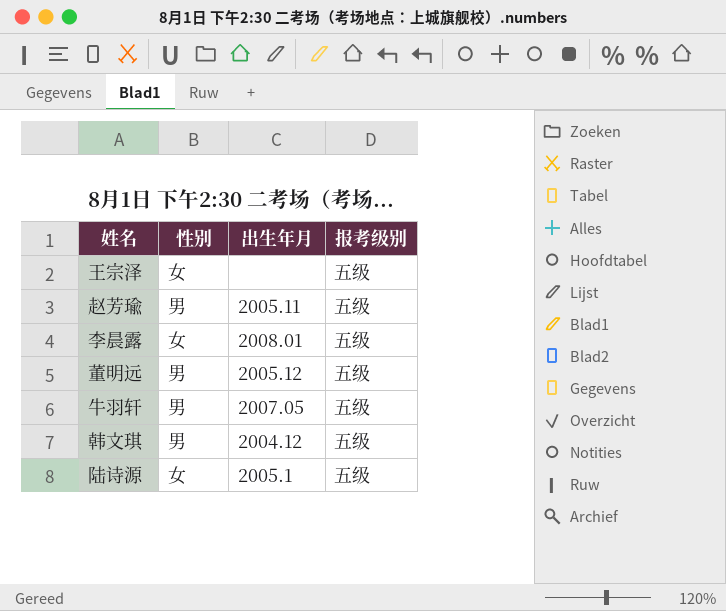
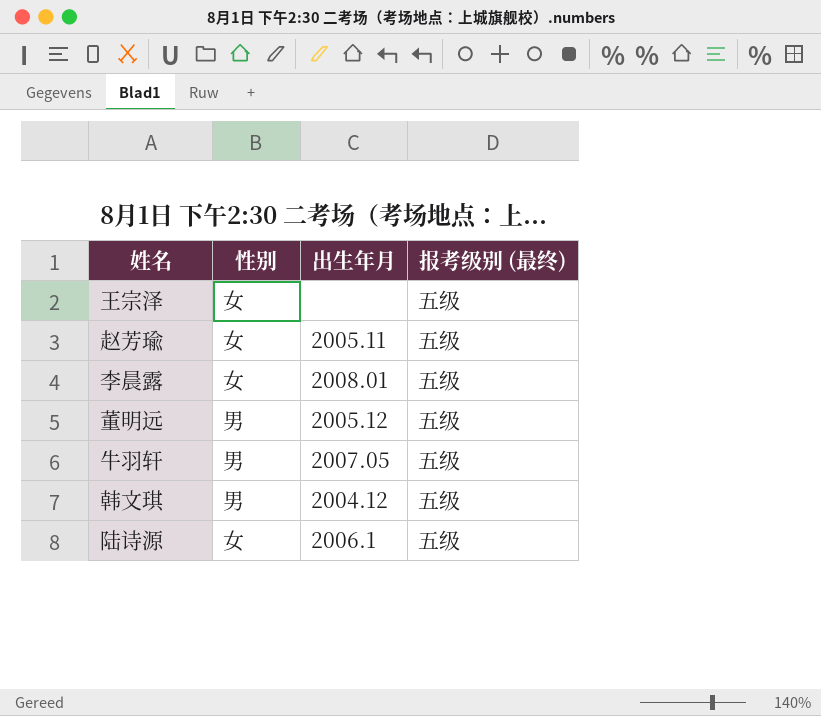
column name: 报考级别 -> 报考级别 (最终)
赵芳瑜 | 性别: 男 -> 女
陆诗源 | 出生年月: 2005.1 -> 2006.1

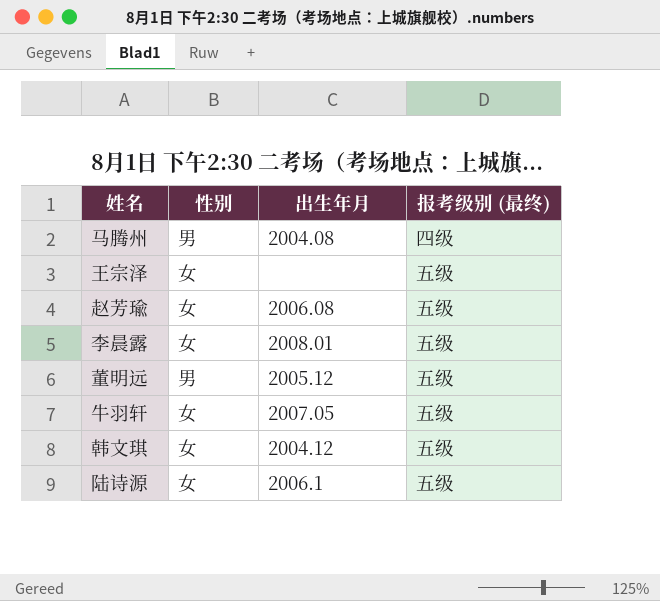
row 马腾州: none -> 男 | 2004.08 | 四级
赵芳瑜 | 出生年月: 2005.11 -> 2006.08
牛羽轩 | 性别: 男 -> 女
韩文琪 | 性别: 男 -> 女

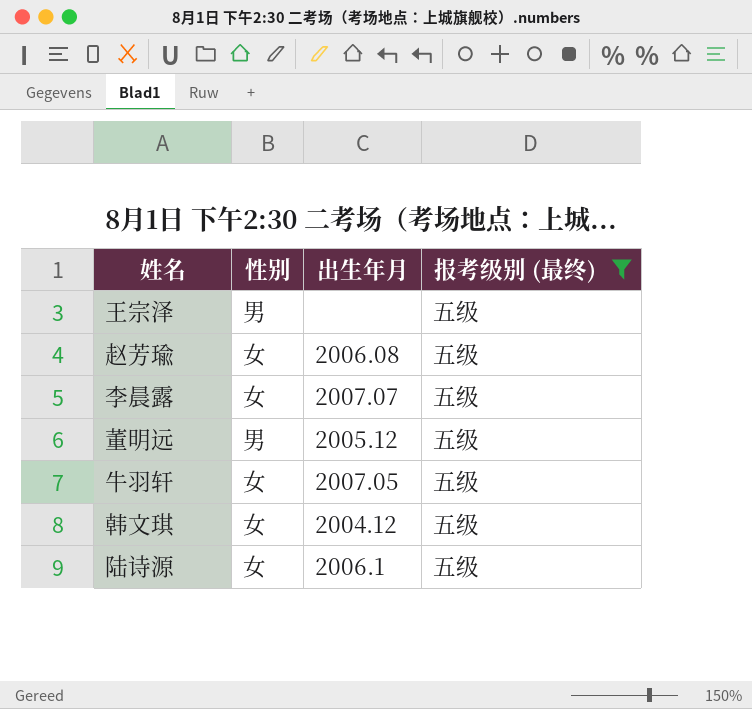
filter: none -> 报考级别 (最终) = 五级
王宗泽 | 性别: 女 -> 男
李晨露 | 出生年月: 2008.01 -> 2007.07

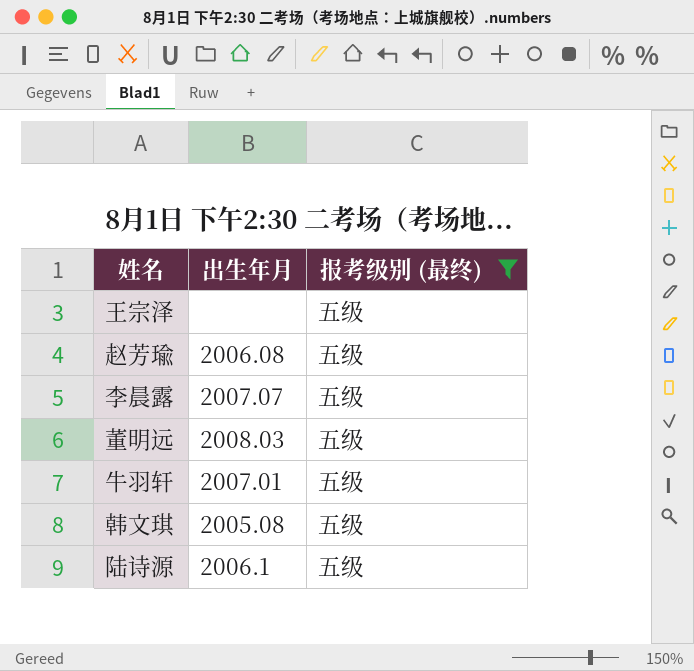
column 性别 | position: 2 -> none
董明远 | 出生年月: 2005.12 -> 2008.03
牛羽轩 | 出生年月: 2007.05 -> 2007.01
韩文琪 | 出生年月: 2004.12 -> 2005.08

